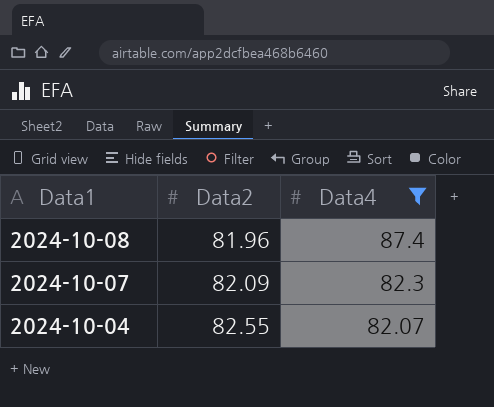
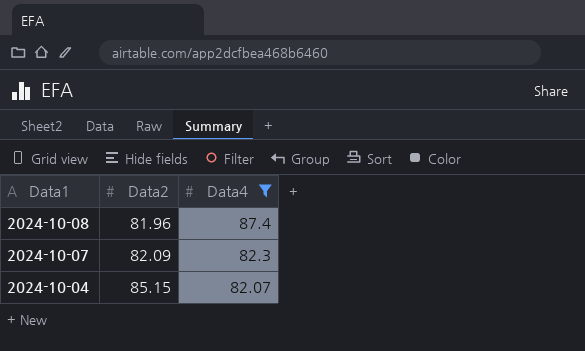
2024-10-04 | Data2: 82.55 -> 85.15

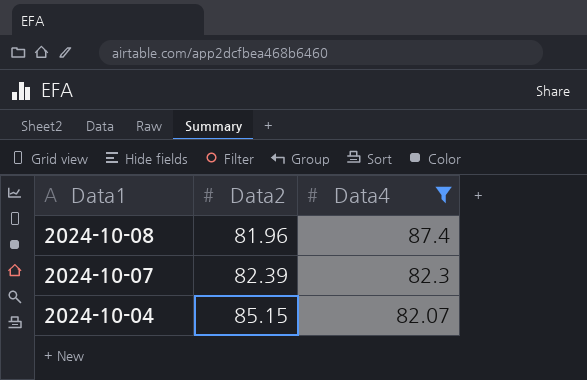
2024-10-07 | Data2: 82.09 -> 82.39

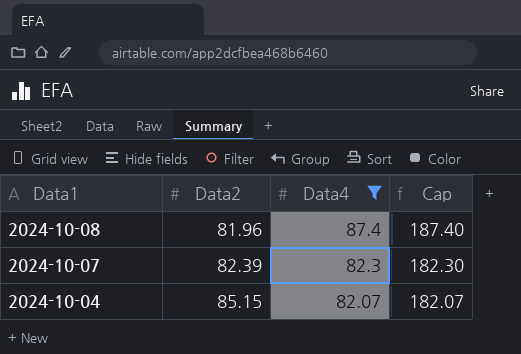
column Cap | formula: none -> [Data4] + 100

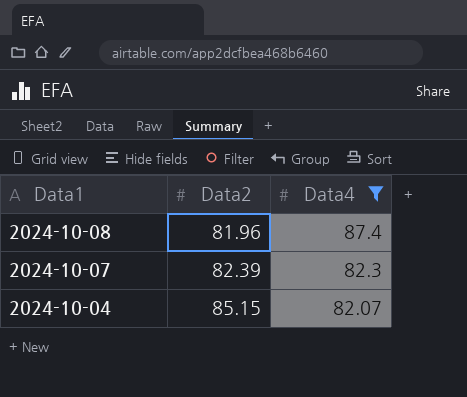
column Cap | formula: [Data4] + 100 -> none

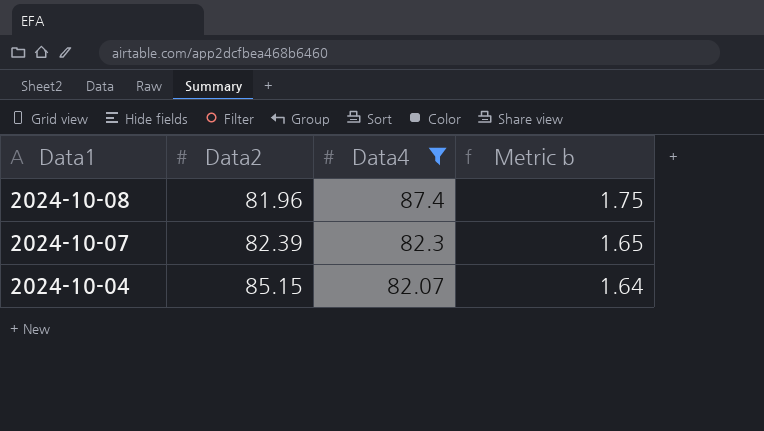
column Metric b | formula: none -> [Data4] * 0.02

